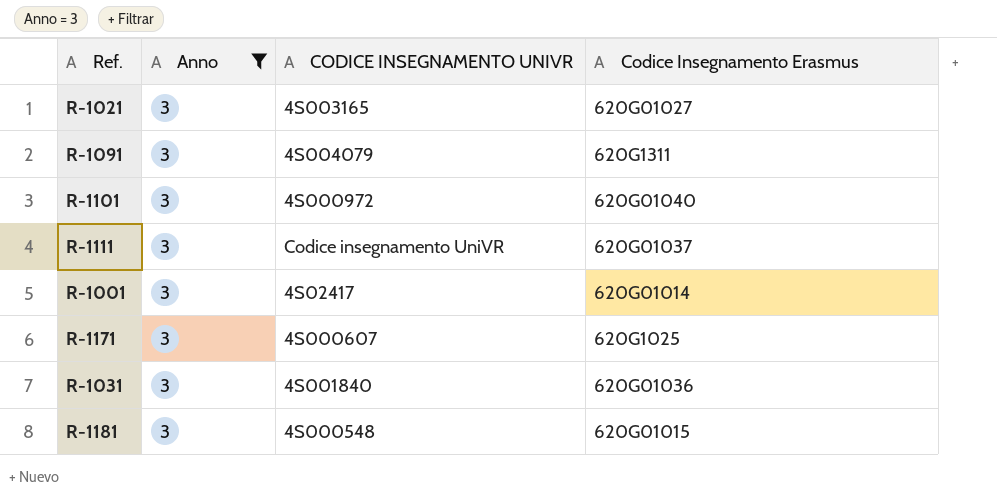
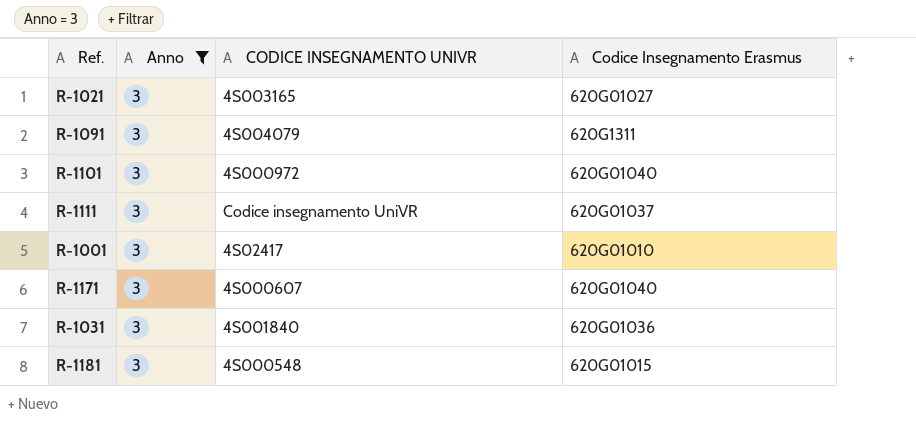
R-1001 | Codice Insegnamento Erasmus: 620G01014 -> 620G01010
R-1171 | Codice Insegnamento Erasmus: 620G1025 -> 620G01040

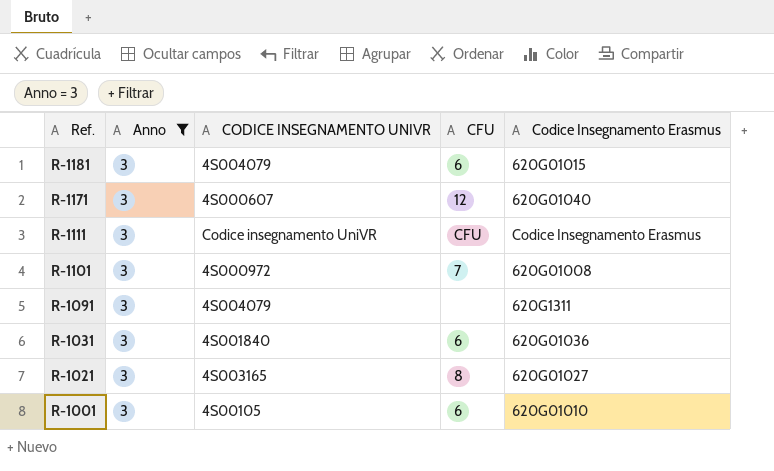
row order: none -> Ref. descending
column CFU | position: none -> 4
R-1181 | CODICE INSEGNAMENTO UNIVR: 4S000548 -> 4S004079
R-1111 | Codice Insegnamento Erasmus: 620G01037 -> Codice Insegnamento Erasmus
R-1101 | Codice Insegnamento Erasmus: 620G01040 -> 620G01008
R-1001 | CODICE INSEGNAMENTO UNIVR: 4S02417 -> 4S00105

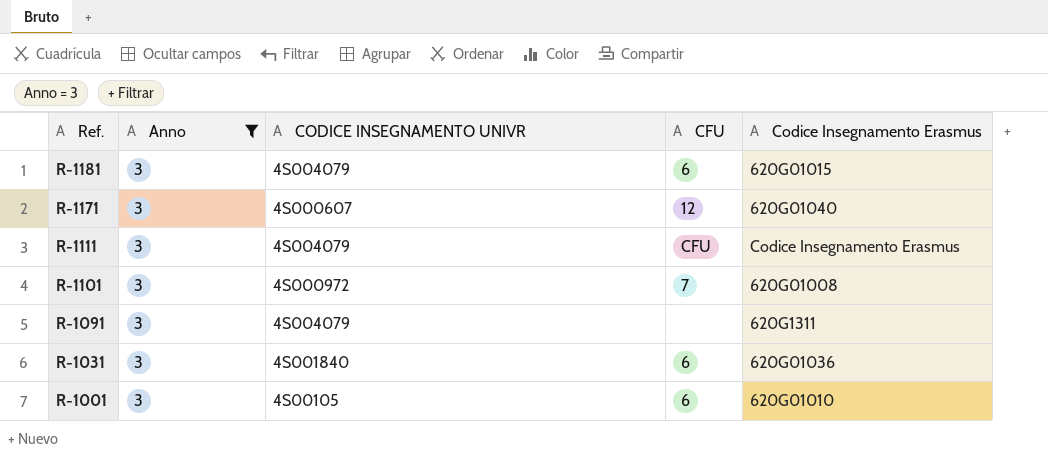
row R-1021: 3 | 4S003165 | 8 | 620G01027 -> none
R-1111 | CODICE INSEGNAMENTO UNIVR: Codice insegnamento UniVR -> 4S004079

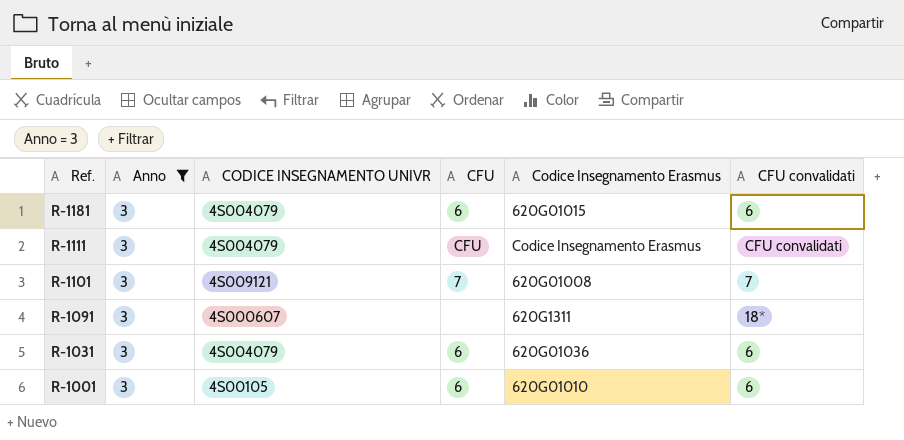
column CFU convalidati | position: none -> 6
row R-1171: 3 | 4S000607 | 12 | 620G01040 -> none
R-1101 | CODICE INSEGNAMENTO UNIVR: 4S000972 -> 4S009121
R-1091 | CODICE INSEGNAMENTO UNIVR: 4S004079 -> 4S000607
R-1031 | CODICE INSEGNAMENTO UNIVR: 4S001840 -> 4S004079

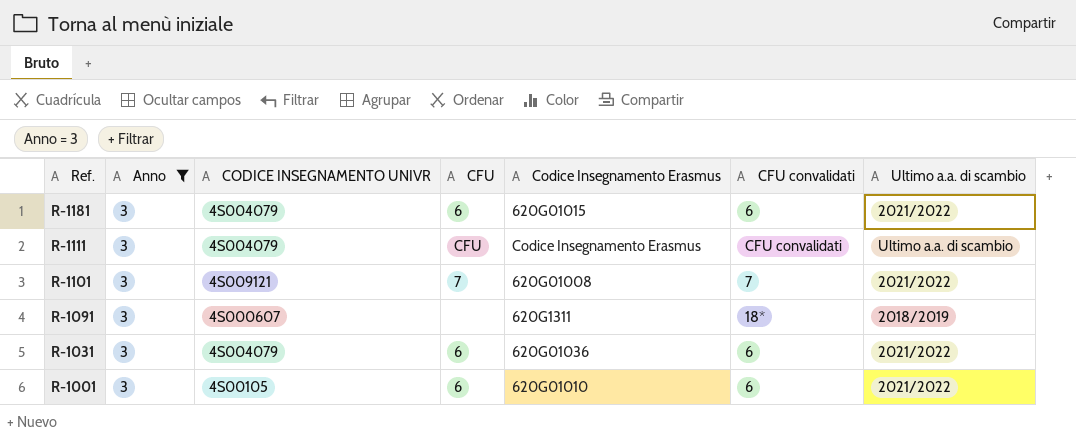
column Ultimo a.a. di scambio | position: none -> 7

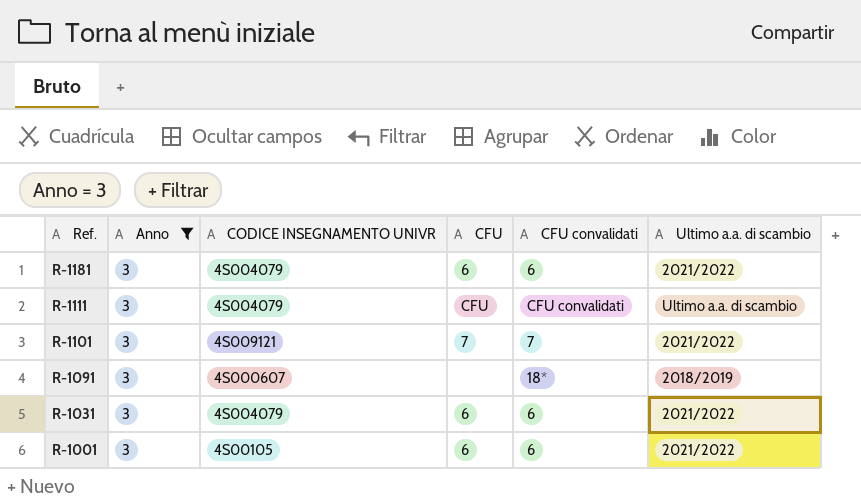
column Codice Insegnamento Erasmus | position: 5 -> none

